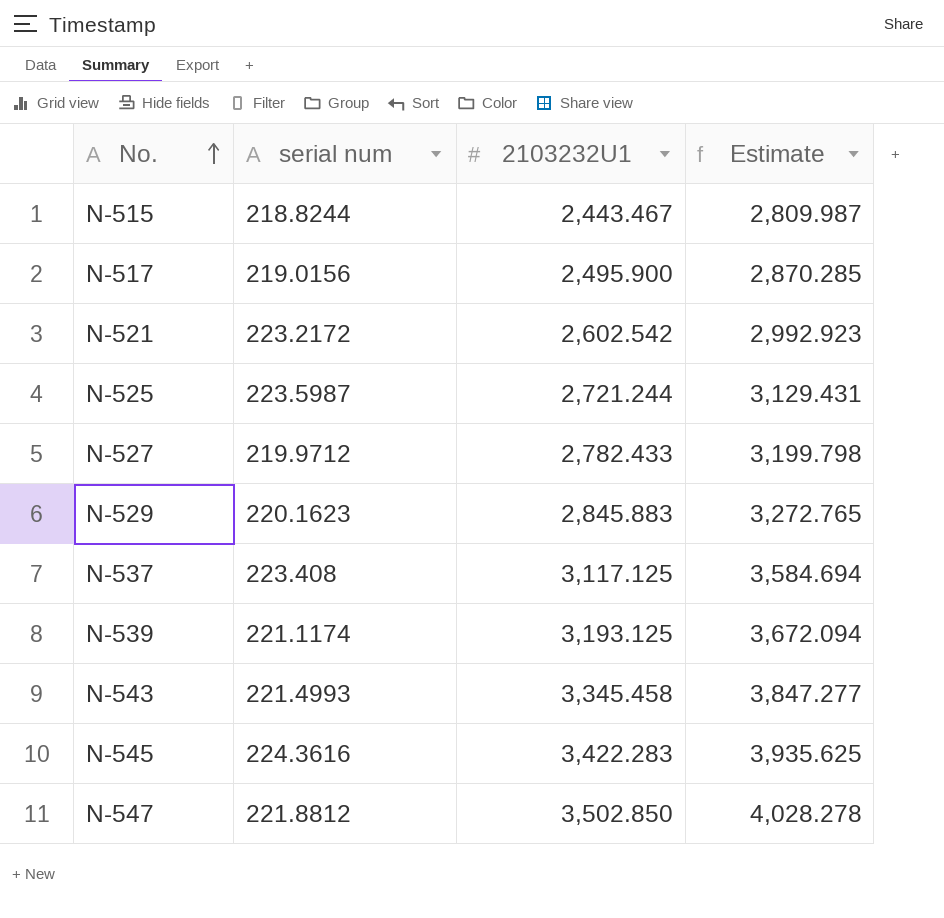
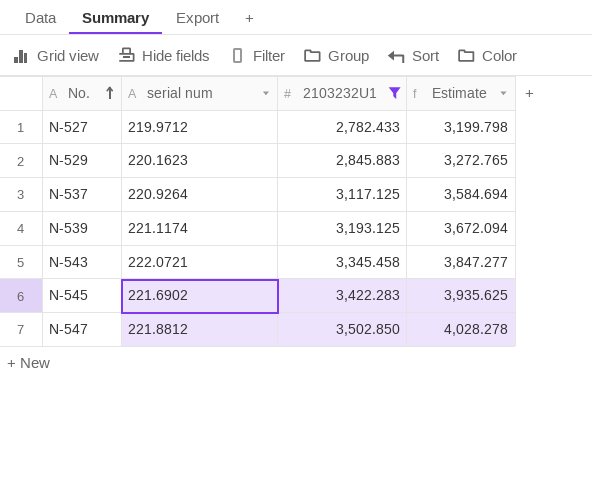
filter: none -> 2103232U1 >= 2,782.433
N-537 | serial num: 223.408 -> 220.9264
N-543 | serial num: 221.4993 -> 222.0721
N-545 | serial num: 224.3616 -> 221.6902

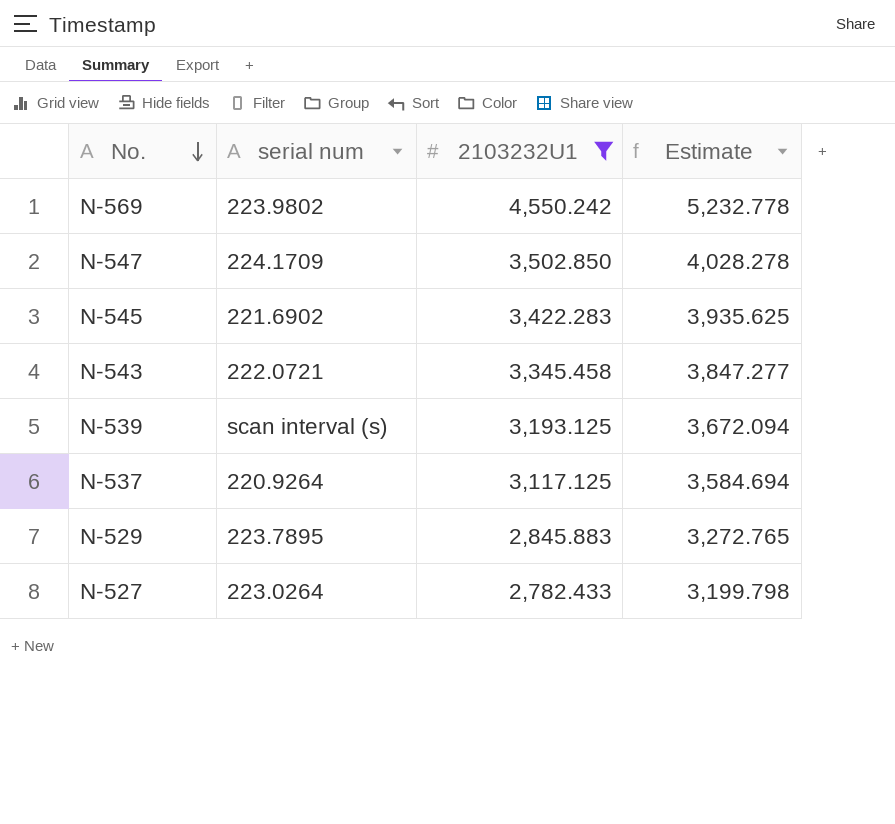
row order: No. ascending -> No. descending
row N-569: none -> 223.9802 | 4,550.242 | 5,232.778
N-547 | serial num: 221.8812 -> 224.1709
N-539 | serial num: 221.1174 -> scan interval (s)
N-529 | serial num: 220.1623 -> 223.7895
N-527 | serial num: 219.9712 -> 223.0264

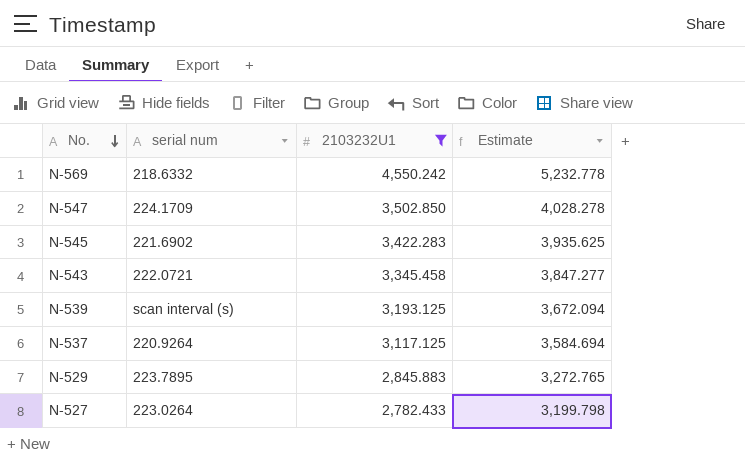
N-569 | serial num: 223.9802 -> 218.6332

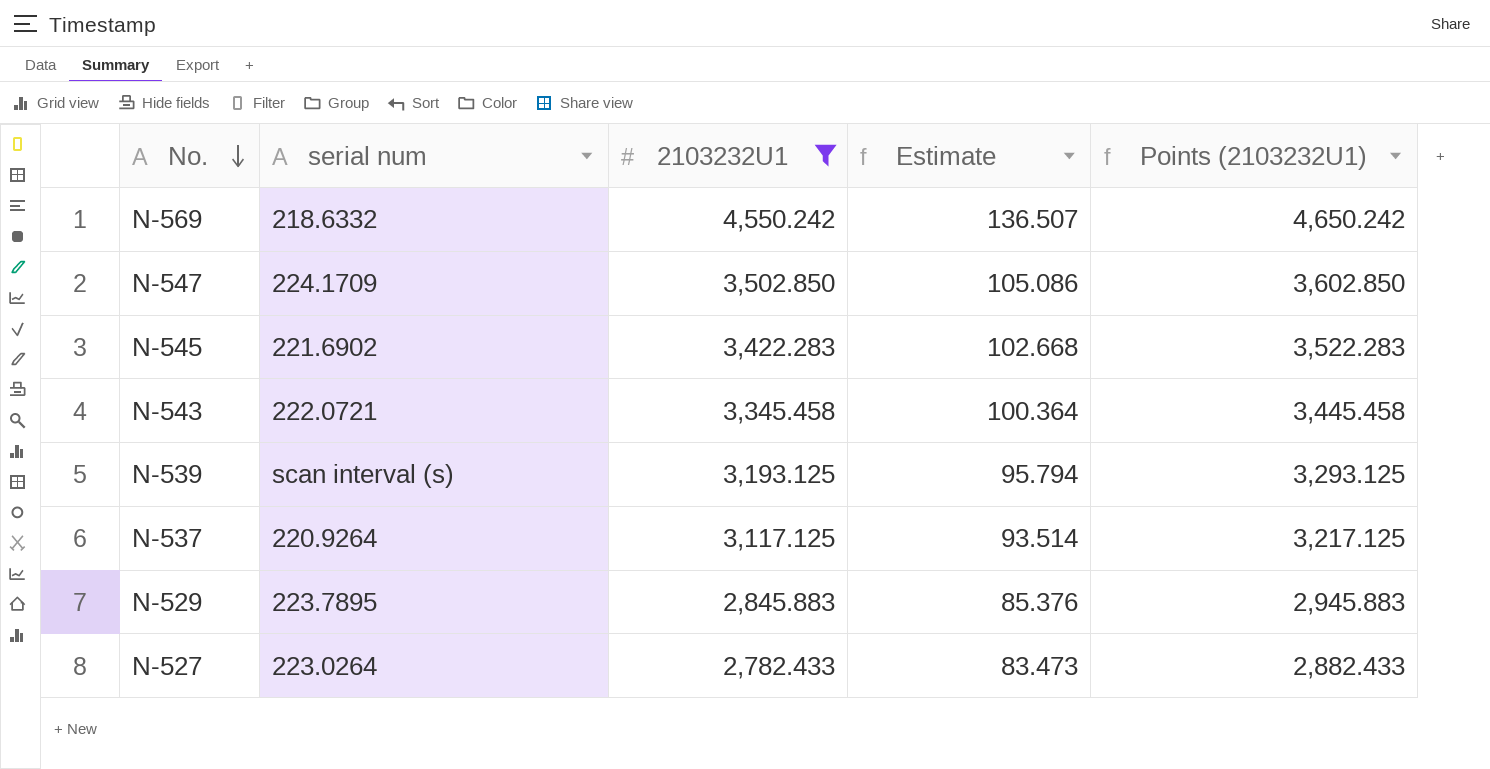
column Estimate | formula: [2103232U1] * 1.15 -> [2103232U1] * 0.03
column Points (2103232U1) | formula: none -> [2103232U1] + 100

